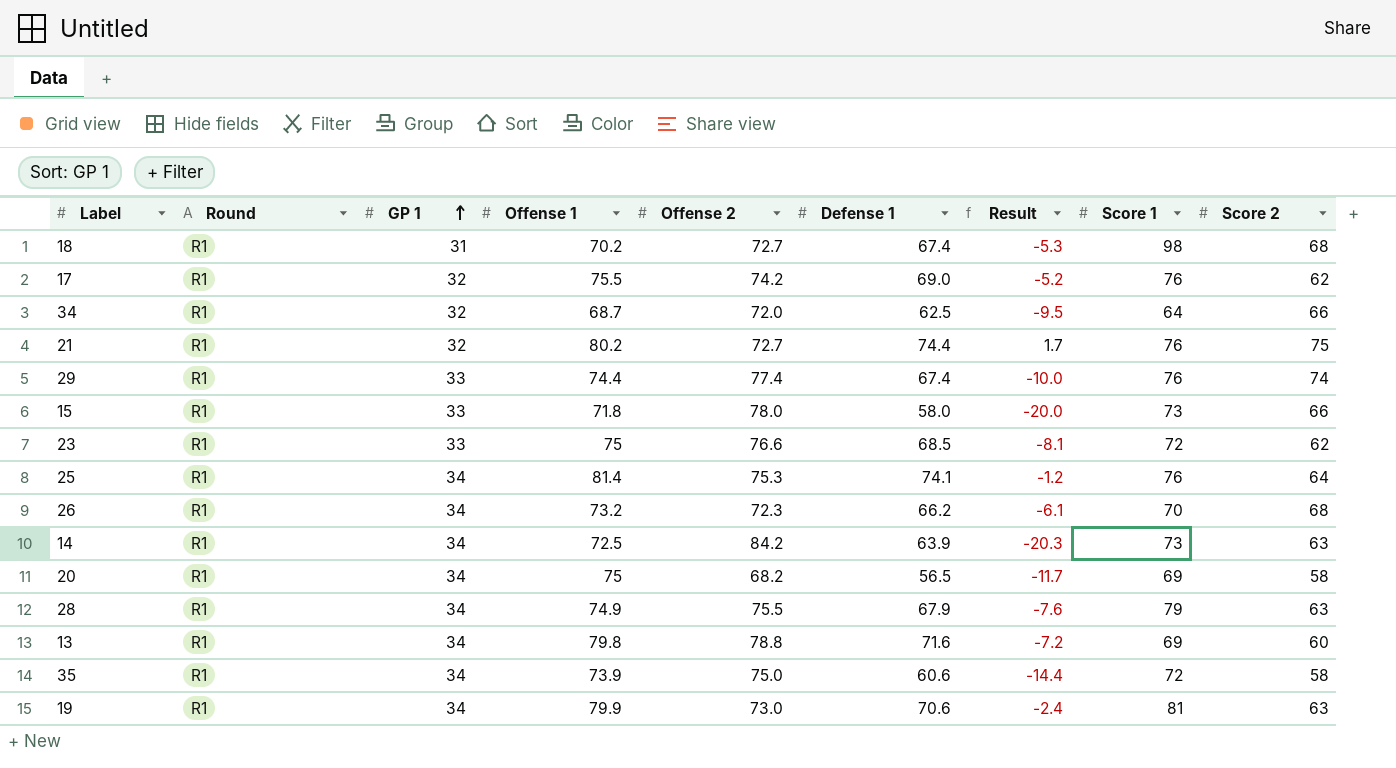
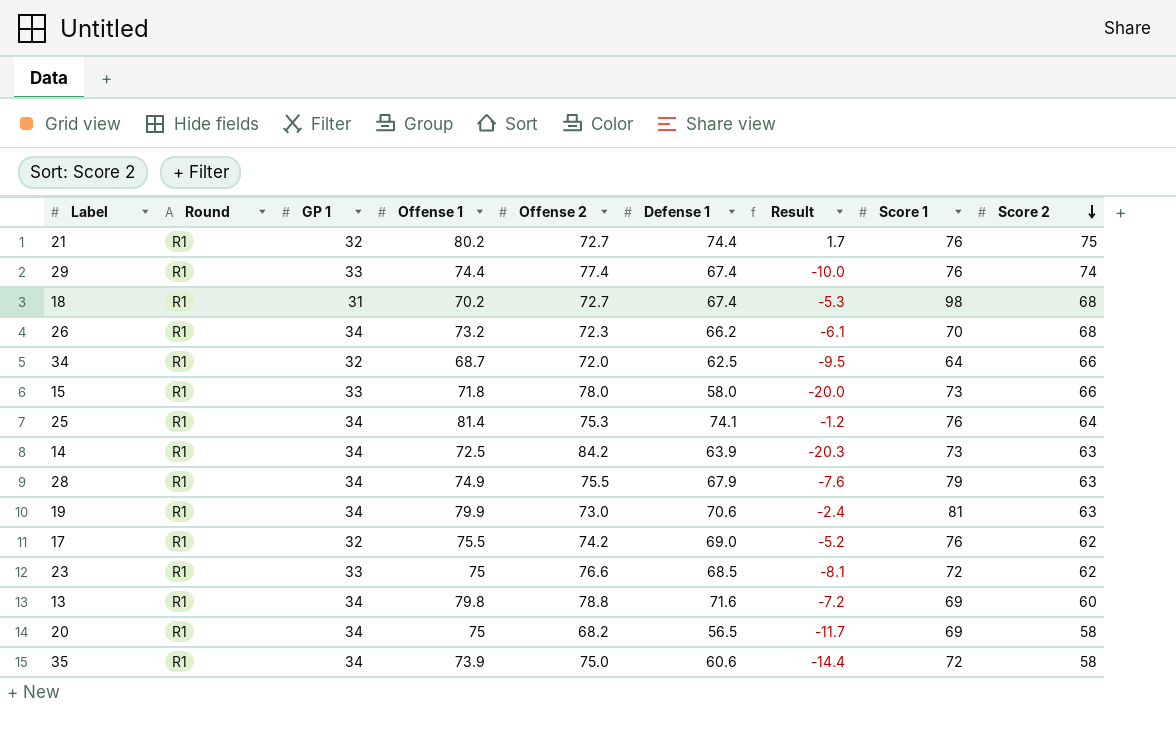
row order: GP 1 ascending -> Score 2 descending

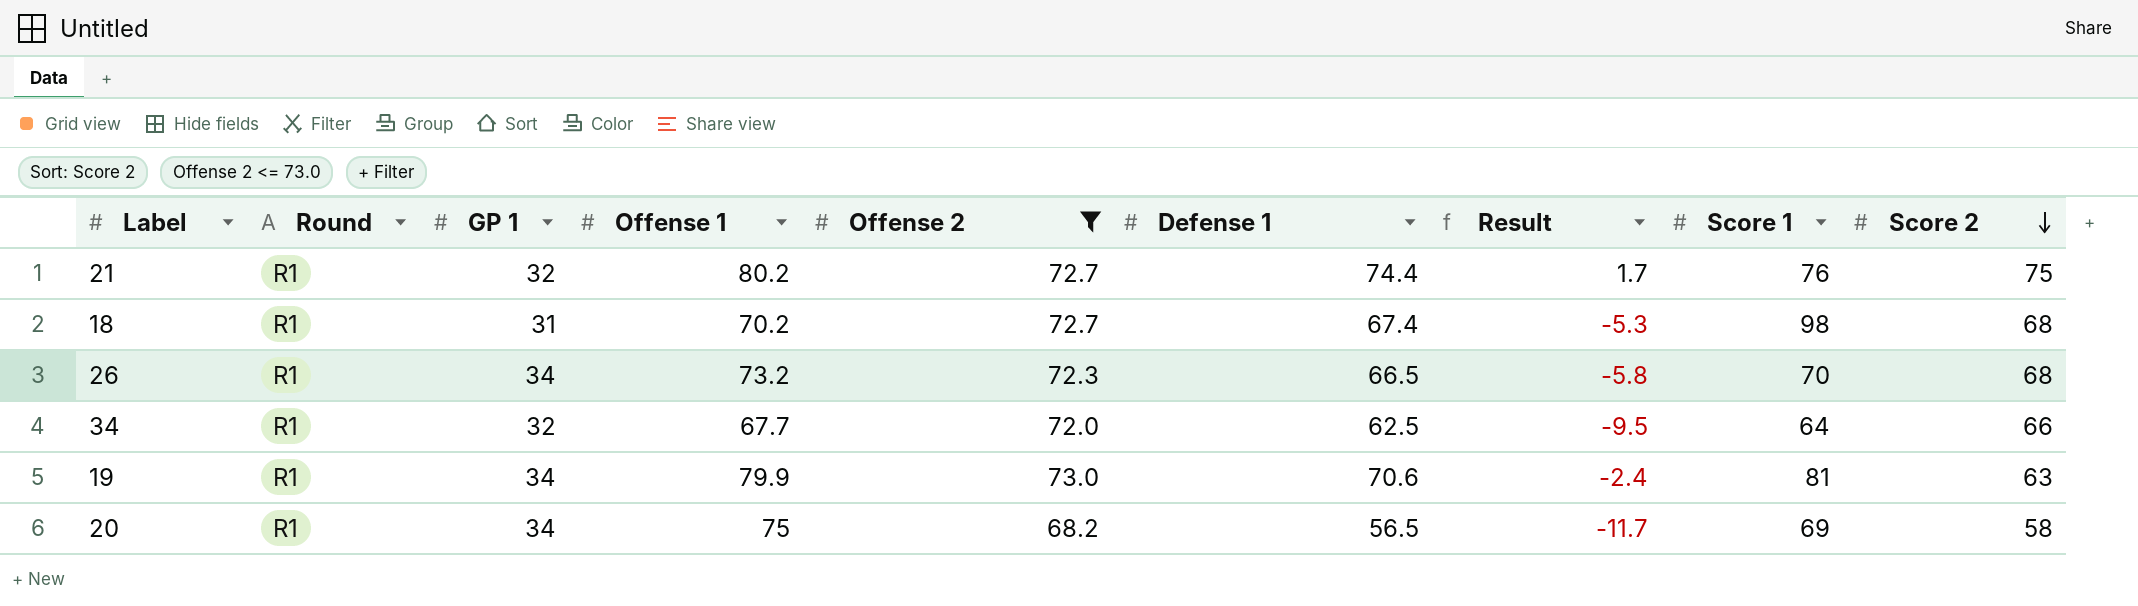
filter: none -> Offense 2 <= 73.0
26 | Defense 1: 66.2 -> 66.5
26 | Result: -6.1 -> -5.8
34 | Offense 1: 68.7 -> 67.7

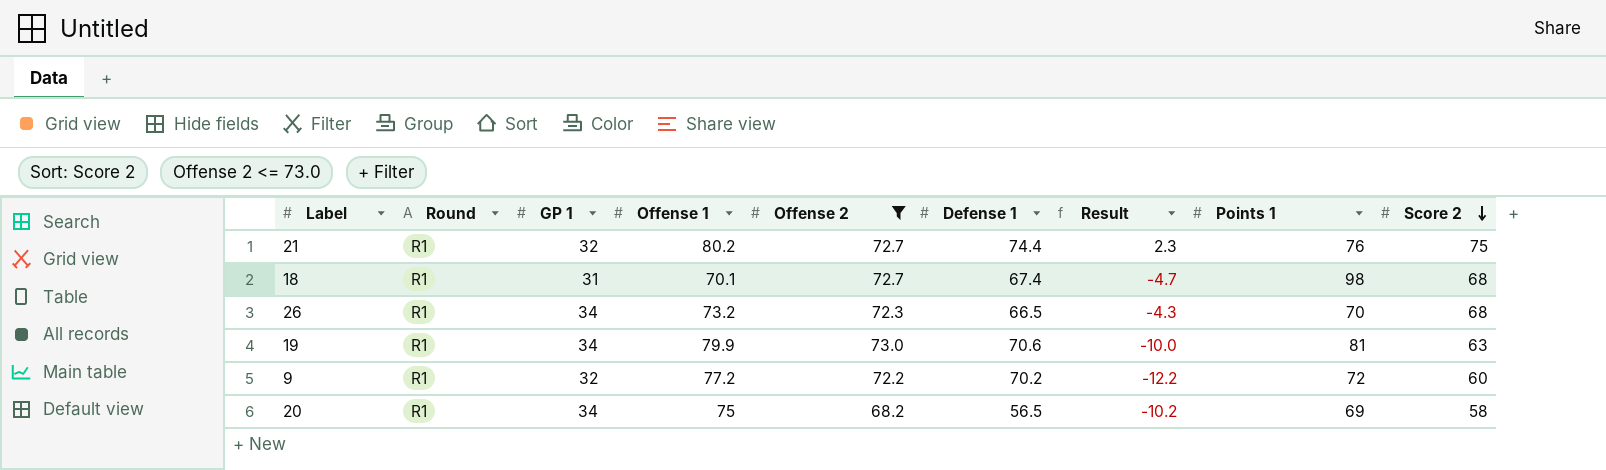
column Result | formula: [Defense 1] - [Offense 2] -> [Score 2] - [Offense 2]
column name: Score 1 -> Points 1
row 34: R1 | 32 | 67.7 | 72.0 | 62.5 | -9.5 | 64 | 66 -> none
18 | Offense 1: 70.2 -> 70.1
row 9: none -> R1 | 32 | 77.2 | 72.2 | 70.2 | -12.2 | 72 | 60

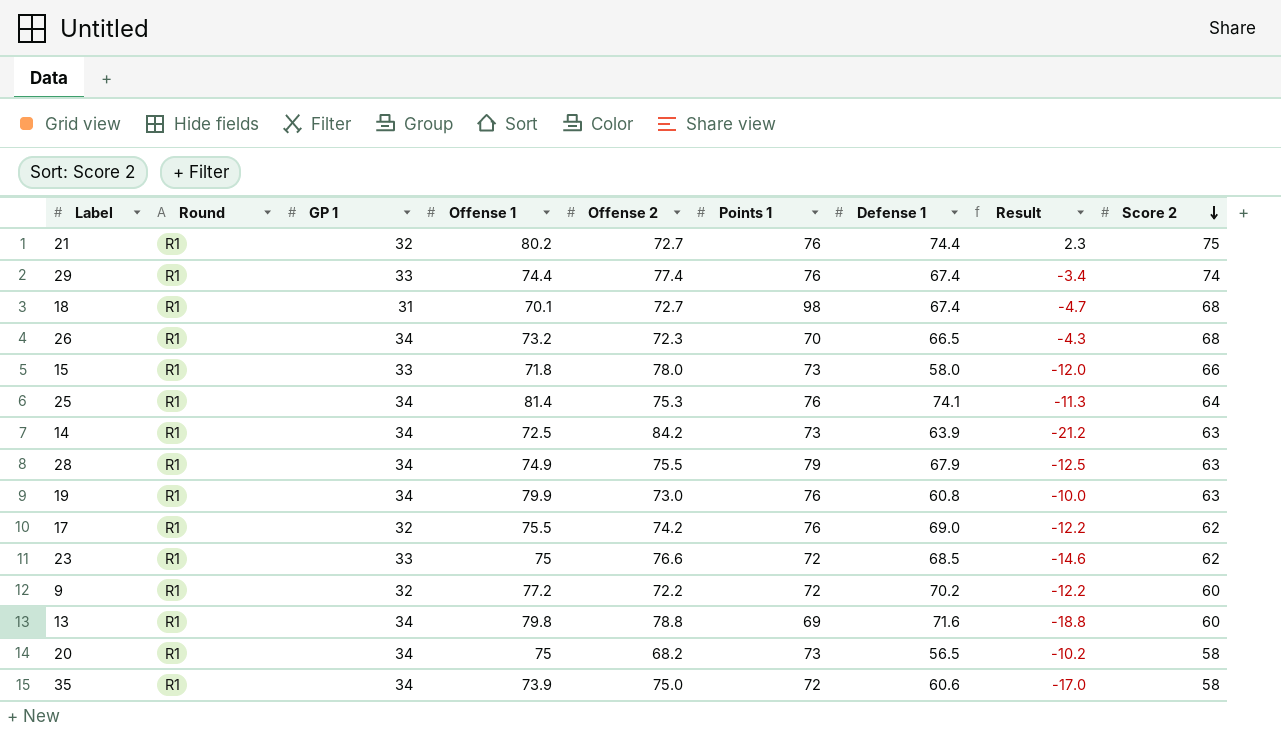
filter: Offense 2 <= 73.0 -> none
column Points 1 | position: 8 -> 6
19 | Points 1: 81 -> 76
19 | Defense 1: 70.6 -> 60.8
20 | Points 1: 69 -> 73

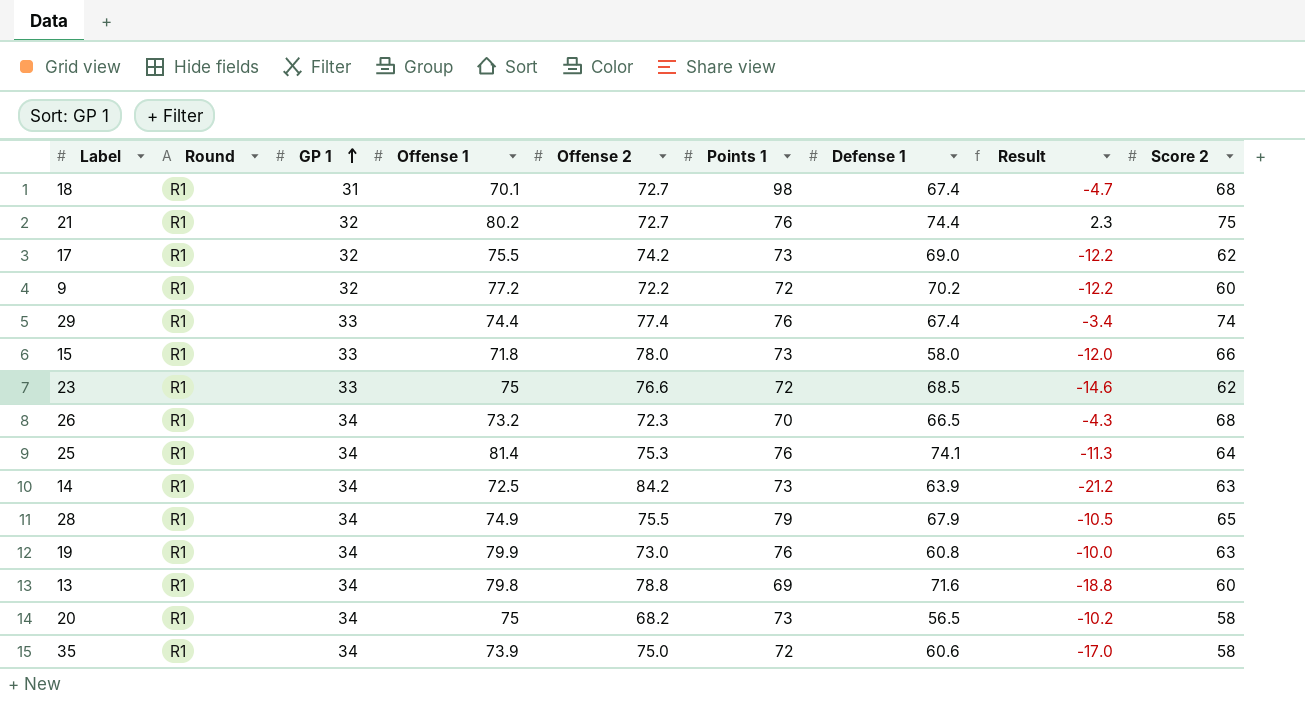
row order: Score 2 descending -> GP 1 ascending
17 | Points 1: 76 -> 73
28 | Result: -12.5 -> -10.5
28 | Score 2: 63 -> 65

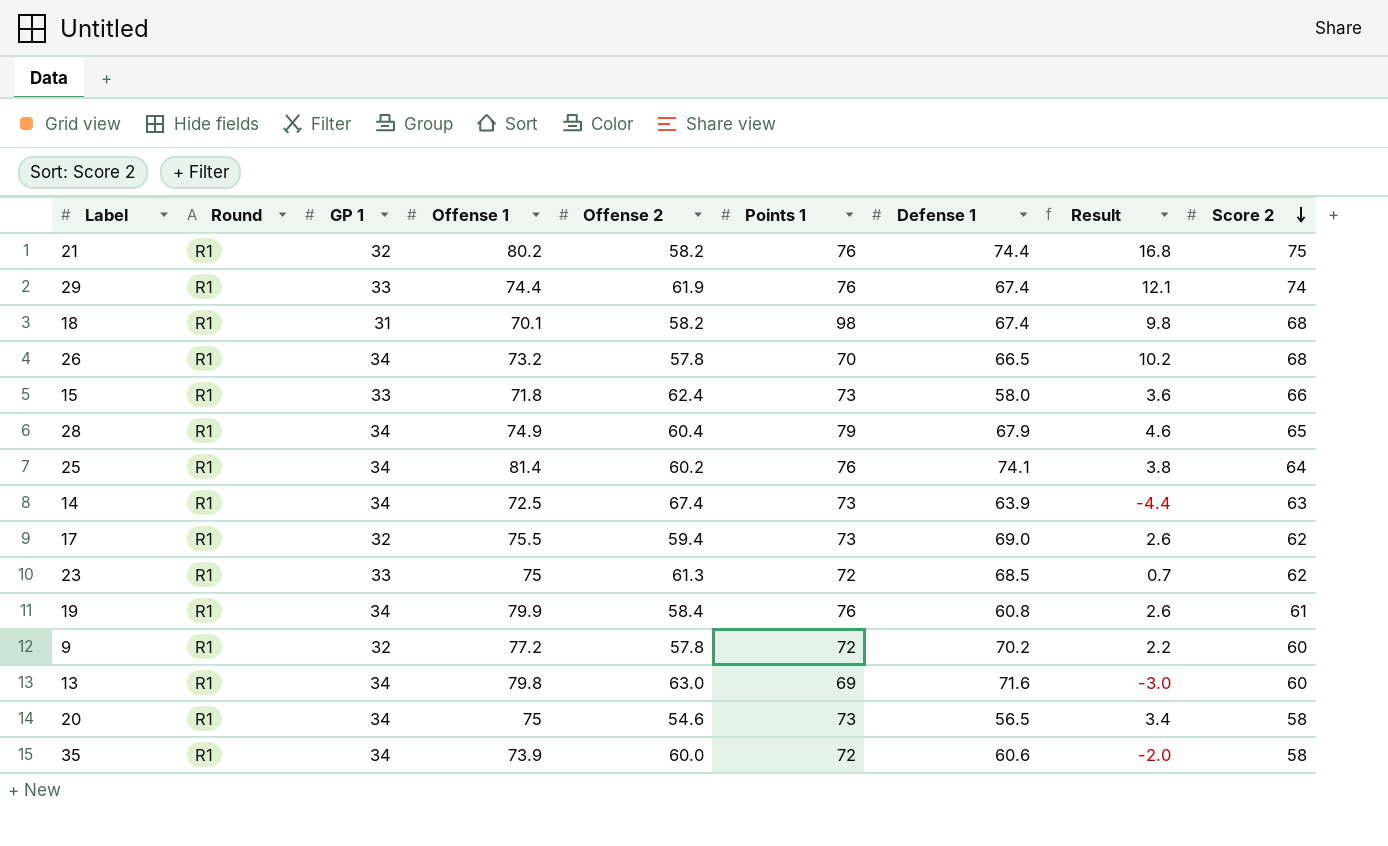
row order: GP 1 ascending -> Score 2 descending
21 | Offense 2: 72.7 -> 58.2
21 | Result: 2.3 -> 16.8
29 | Offense 2: 77.4 -> 61.9
29 | Result: -3.4 -> 12.1
18 | Offense 2: 72.7 -> 58.2
18 | Result: -4.7 -> 9.8
26 | Offense 2: 72.3 -> 57.8
26 | Result: -4.3 -> 10.2
15 | Offense 2: 78.0 -> 62.4
15 | Result: -12.0 -> 3.6
28 | Offense 2: 75.5 -> 60.4
28 | Result: -10.5 -> 4.6
25 | Offense 2: 75.3 -> 60.2
25 | Result: -11.3 -> 3.8
14 | Offense 2: 84.2 -> 67.4
14 | Result: -21.2 -> -4.4
17 | Offense 2: 74.2 -> 59.4
17 | Result: -12.2 -> 2.6
23 | Offense 2: 76.6 -> 61.3
23 | Result: -14.6 -> 0.7
19 | Offense 2: 73.0 -> 58.4
19 | Result: -10.0 -> 2.6
19 | Score 2: 63 -> 61
9 | Offense 2: 72.2 -> 57.8
9 | Result: -12.2 -> 2.2
13 | Offense 2: 78.8 -> 63.0
13 | Result: -18.8 -> -3.0
20 | Offense 2: 68.2 -> 54.6
20 | Result: -10.2 -> 3.4
35 | Offense 2: 75.0 -> 60.0
35 | Result: -17.0 -> -2.0

